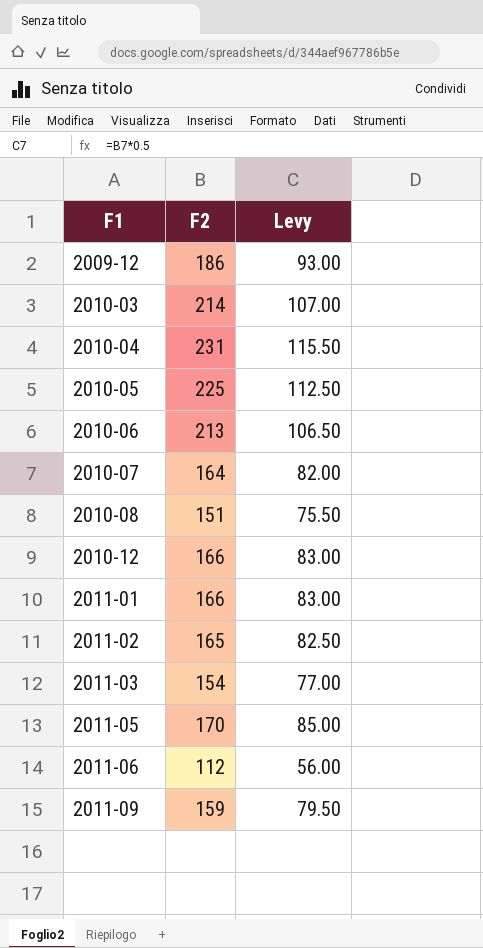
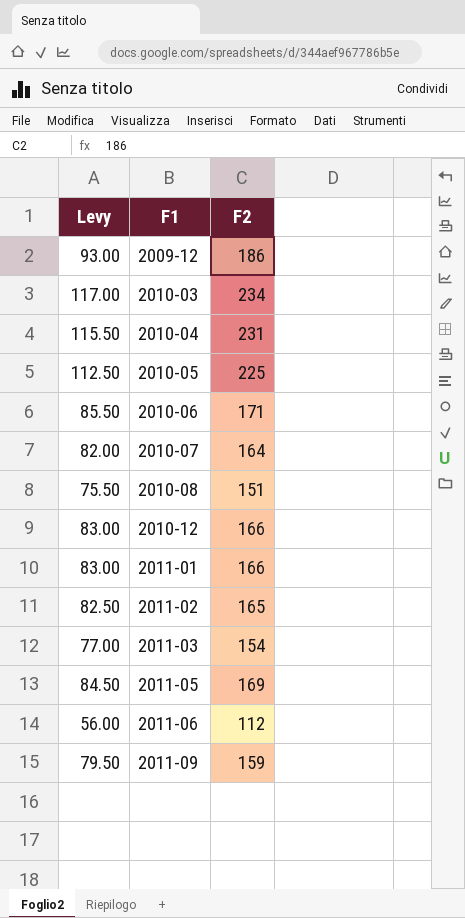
column Levy | position: 3 -> 1
2010-03 | Levy: 107.00 -> 117.00
2010-03 | F2: 214 -> 234
2010-06 | Levy: 106.50 -> 85.50
2010-06 | F2: 213 -> 171
2011-05 | Levy: 85.00 -> 84.50
2011-05 | F2: 170 -> 169

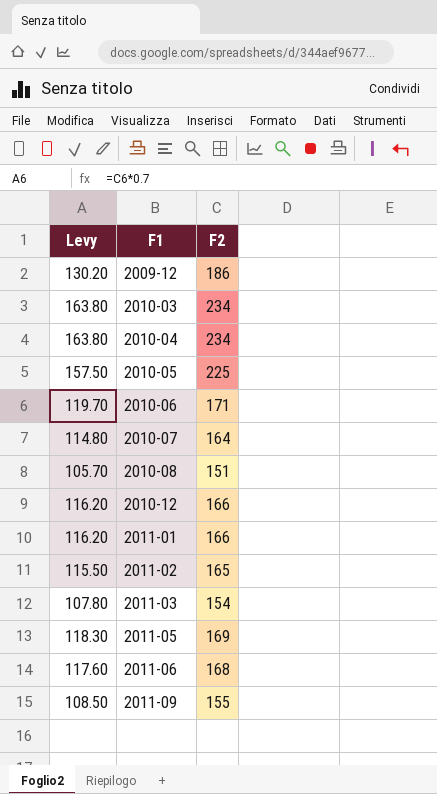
column Levy | formula: [F2] * 0.5 -> [F2] * 0.7
2010-04 | F2: 231 -> 234
2011-06 | F2: 112 -> 168
2011-09 | F2: 159 -> 155

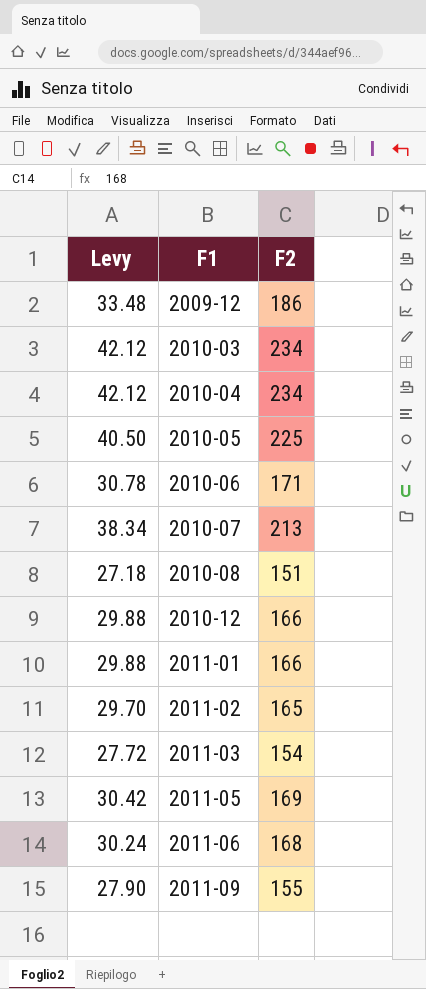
column Levy | formula: [F2] * 0.7 -> [F2] * 0.18
2010-07 | F2: 164 -> 213

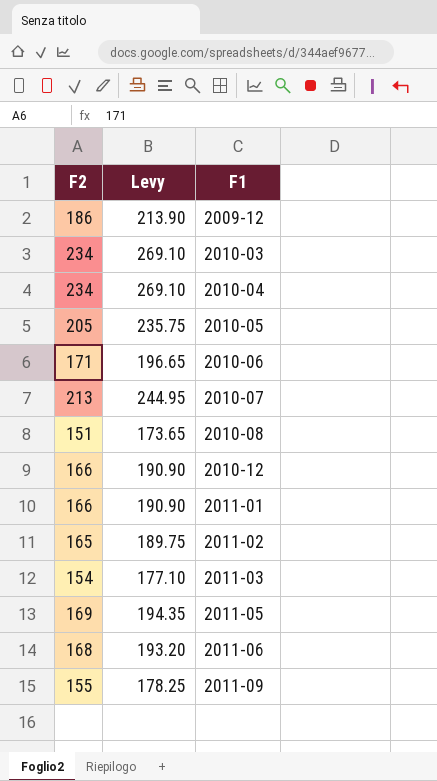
column F2 | position: 3 -> 1
column Levy | formula: [F2] * 0.18 -> [F2] * 1.15
2010-05 | F2: 225 -> 205

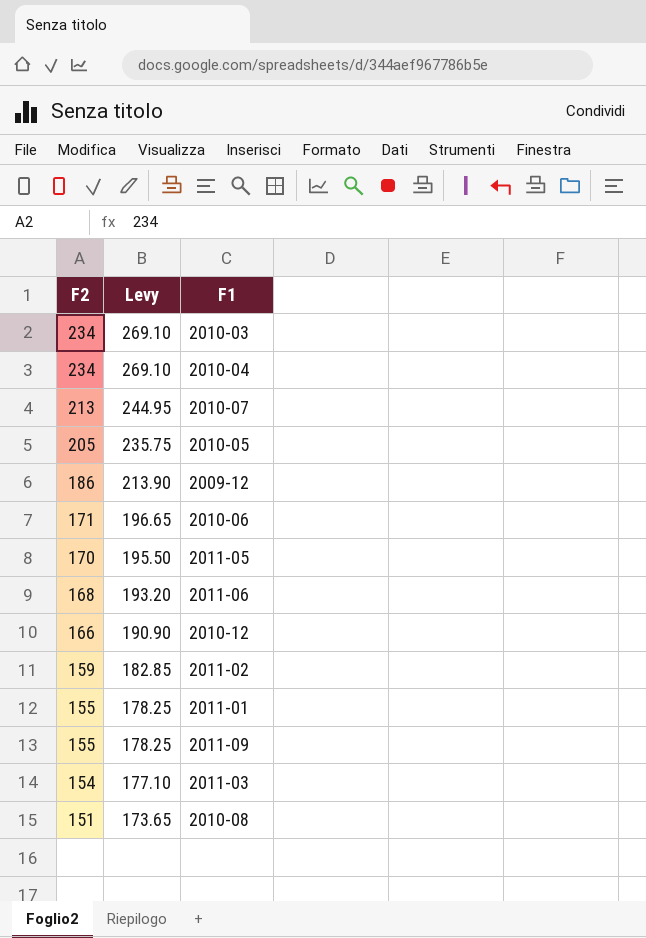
row order: F1 ascending -> F2 descending
2011-05 | F2: 169 -> 170
2011-05 | Levy: 194.35 -> 195.50
2011-02 | F2: 165 -> 159
2011-02 | Levy: 189.75 -> 182.85
2011-01 | F2: 166 -> 155
2011-01 | Levy: 190.90 -> 178.25

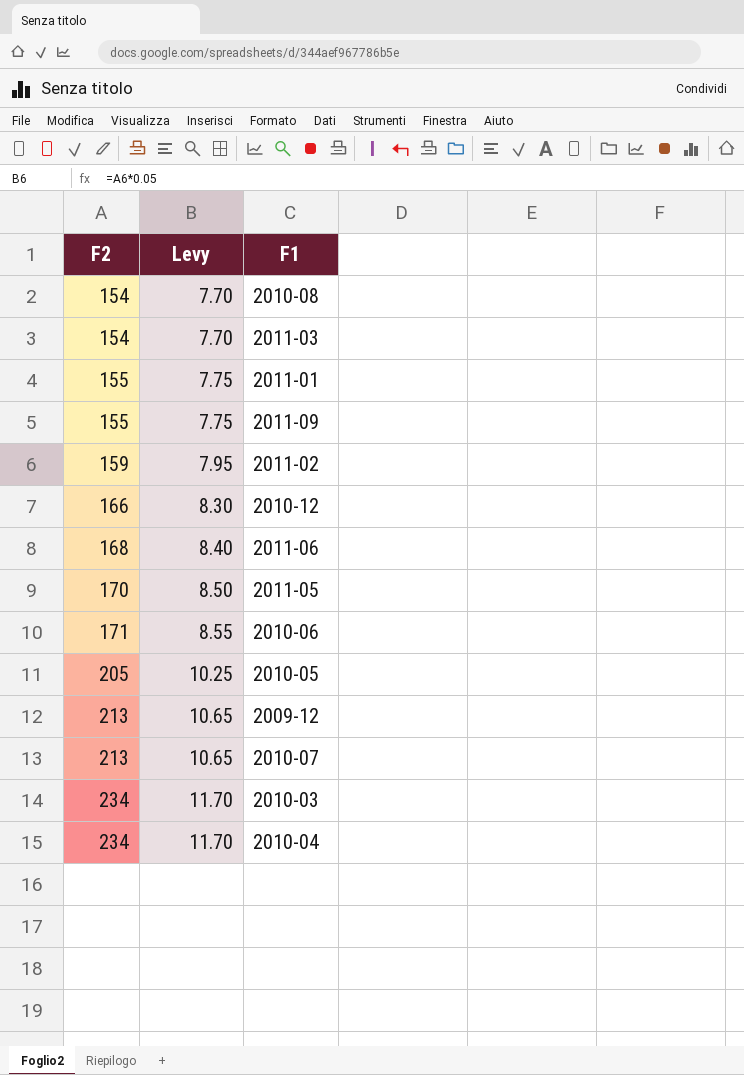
row order: F2 descending -> F2 ascending
column Levy | formula: [F2] * 1.15 -> [F2] * 0.05
2010-08 | F2: 151 -> 154
2009-12 | F2: 186 -> 213

